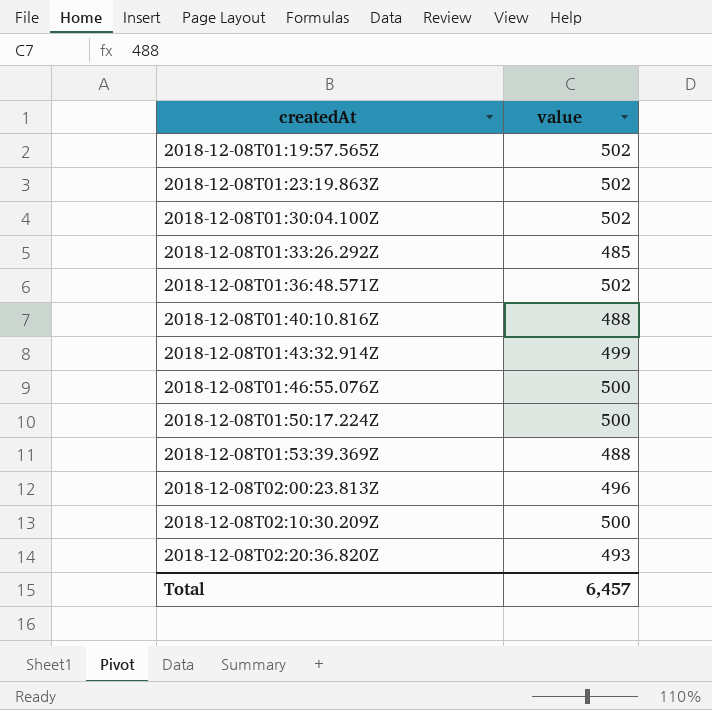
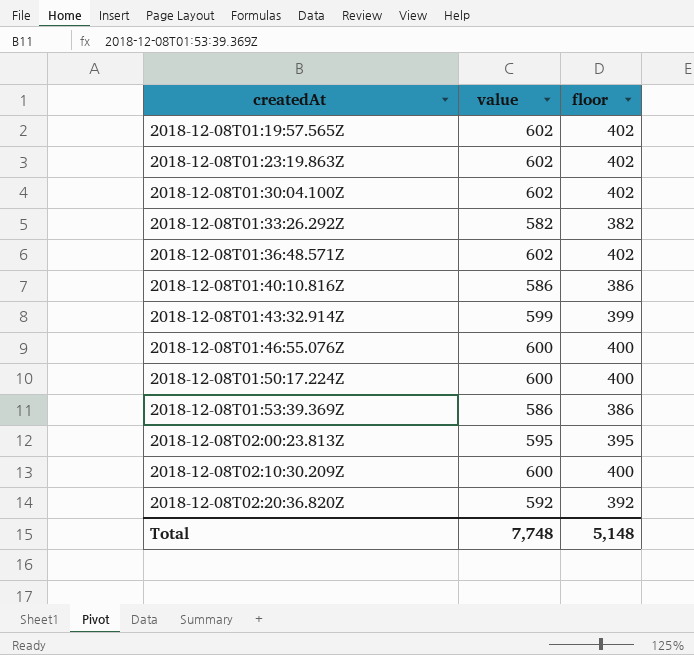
column floor | formula: none -> [value] - 200
2018-12-08T01:19:57.565Z | value: 502 -> 602
2018-12-08T01:23:19.863Z | value: 502 -> 602
2018-12-08T01:30:04.100Z | value: 502 -> 602
2018-12-08T01:33:26.292Z | value: 485 -> 582
2018-12-08T01:36:48.571Z | value: 502 -> 602
2018-12-08T01:40:10.816Z | value: 488 -> 586
2018-12-08T01:43:32.914Z | value: 499 -> 599
2018-12-08T01:46:55.076Z | value: 500 -> 600
2018-12-08T01:50:17.224Z | value: 500 -> 600
2018-12-08T01:53:39.369Z | value: 488 -> 586
2018-12-08T02:00:23.813Z | value: 496 -> 595
2018-12-08T02:10:30.209Z | value: 500 -> 600
2018-12-08T02:20:36.820Z | value: 493 -> 592
Total | value: 6,457 -> 7,748

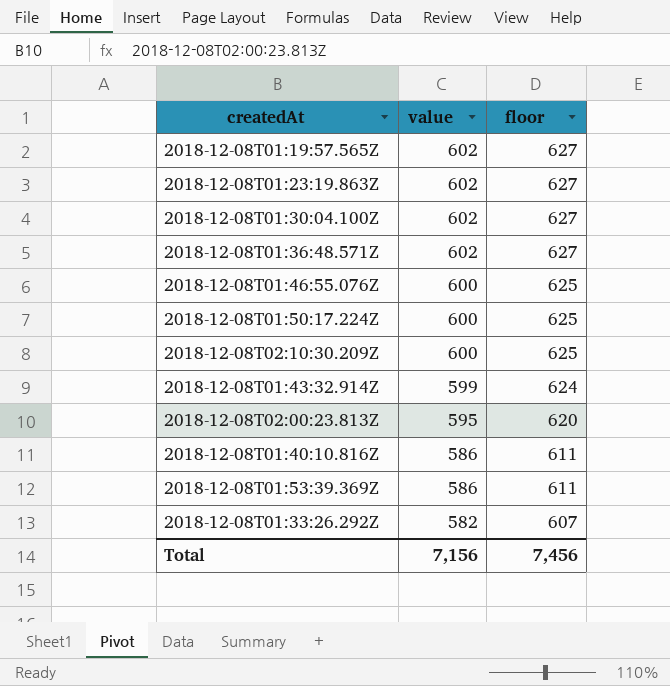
row order: createdAt ascending -> value descending
column floor | formula: [value] - 200 -> [value] + 25
row 2018-12-08T02:20:36.820Z: 592 | 392 -> none
Total | value: 7,748 -> 7,156
Total | floor: 5,148 -> 7,456

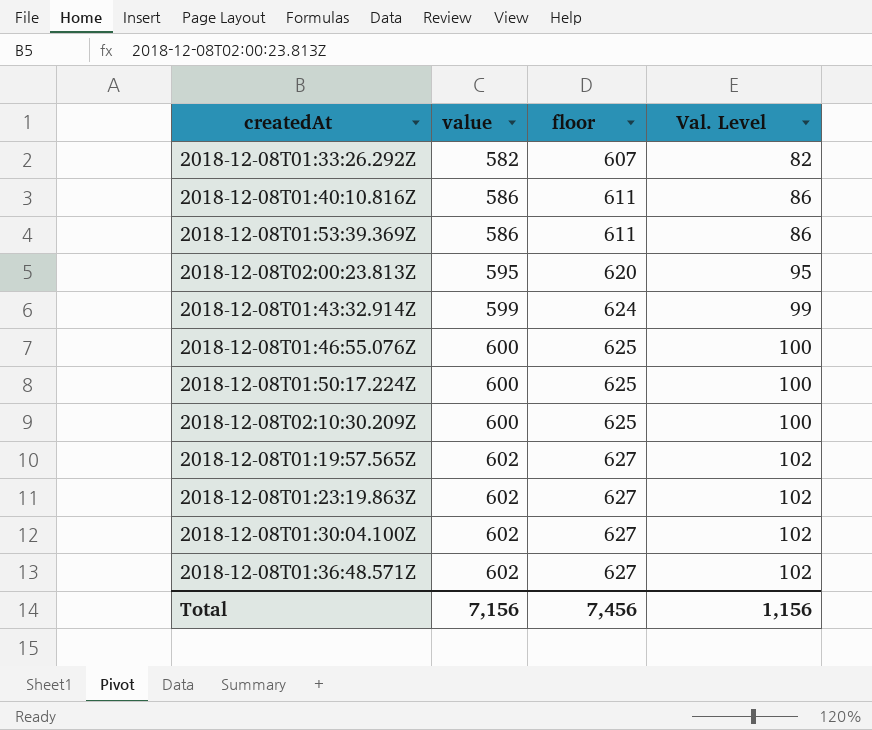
row order: value descending -> value ascending
column Val. Level | formula: none -> [value] - 500

